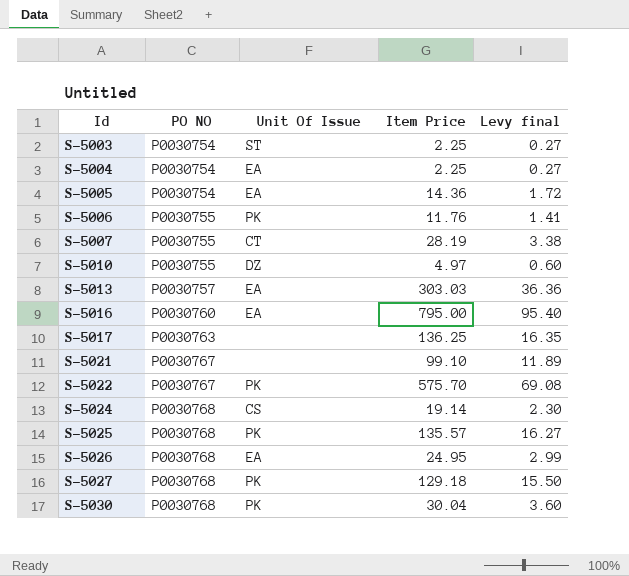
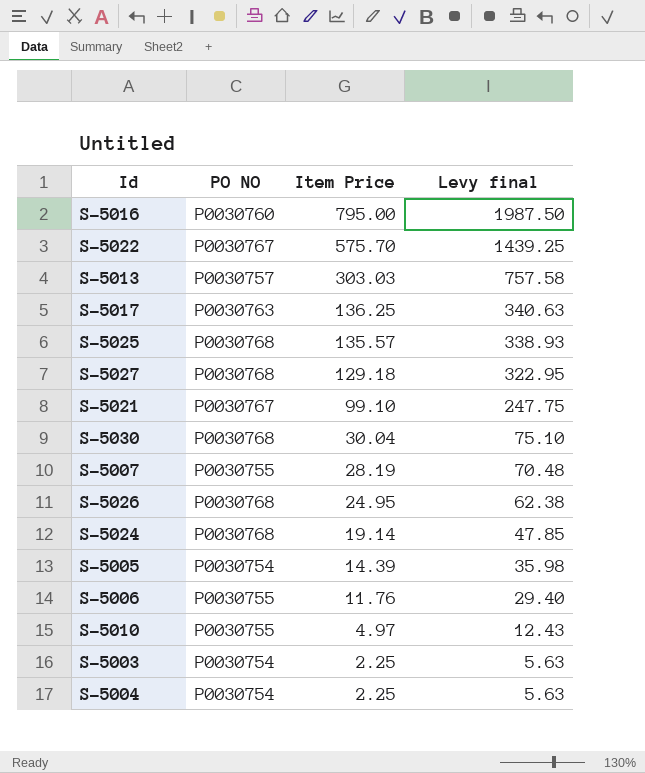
row order: Id ascending -> Item Price descending
column Unit Of Issue | position: 3 -> none
column Levy final | formula: [Item Price] * 0.12 -> [Item Price] * 2.5
S-5005 | Item Price: 14.36 -> 14.39

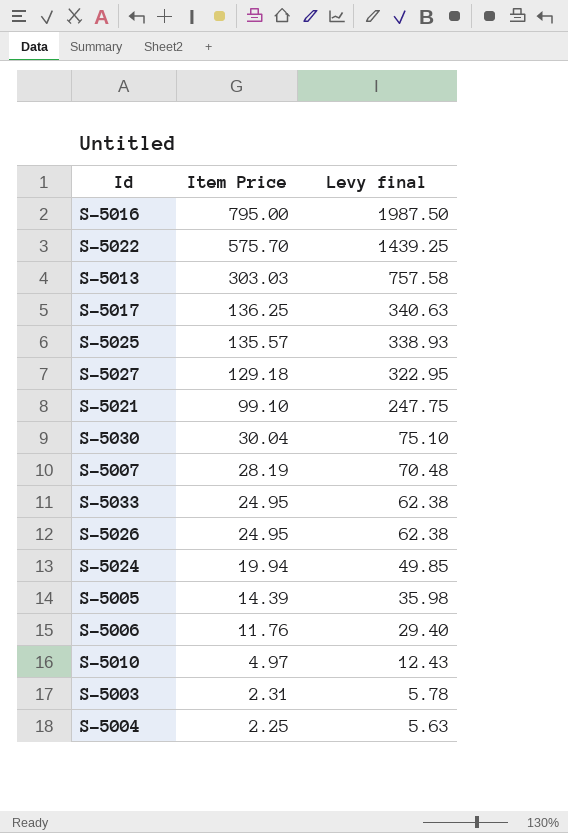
column PO NO | position: 2 -> none
row S-5033: none -> 24.95 | 62.38
S-5024 | Item Price: 19.14 -> 19.94
S-5024 | Levy final: 47.85 -> 49.85
S-5003 | Item Price: 2.25 -> 2.31
S-5003 | Levy final: 5.63 -> 5.78

